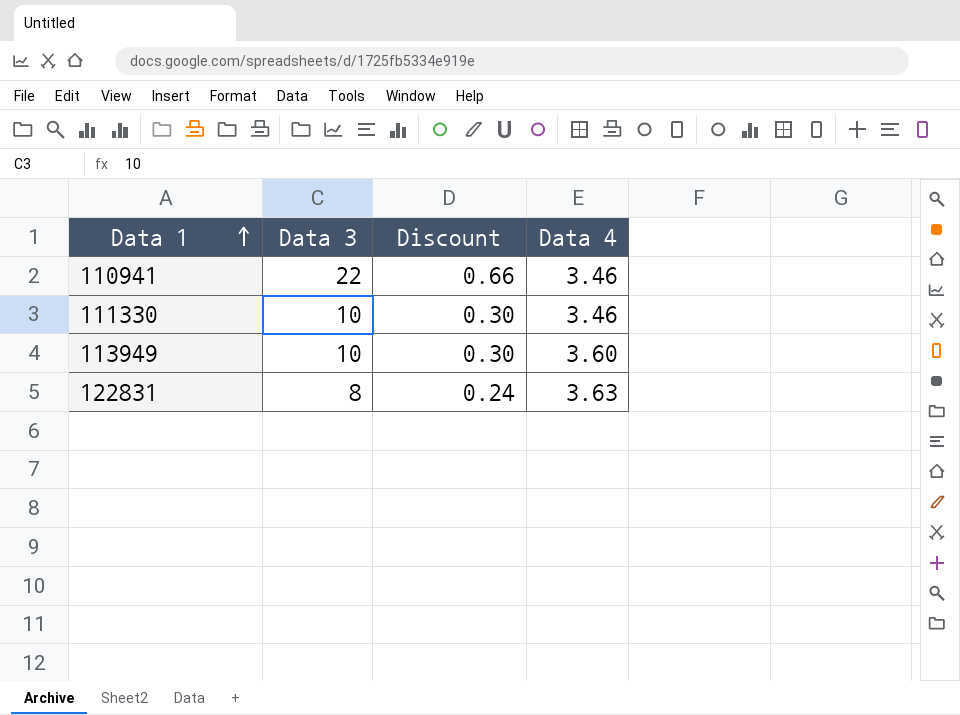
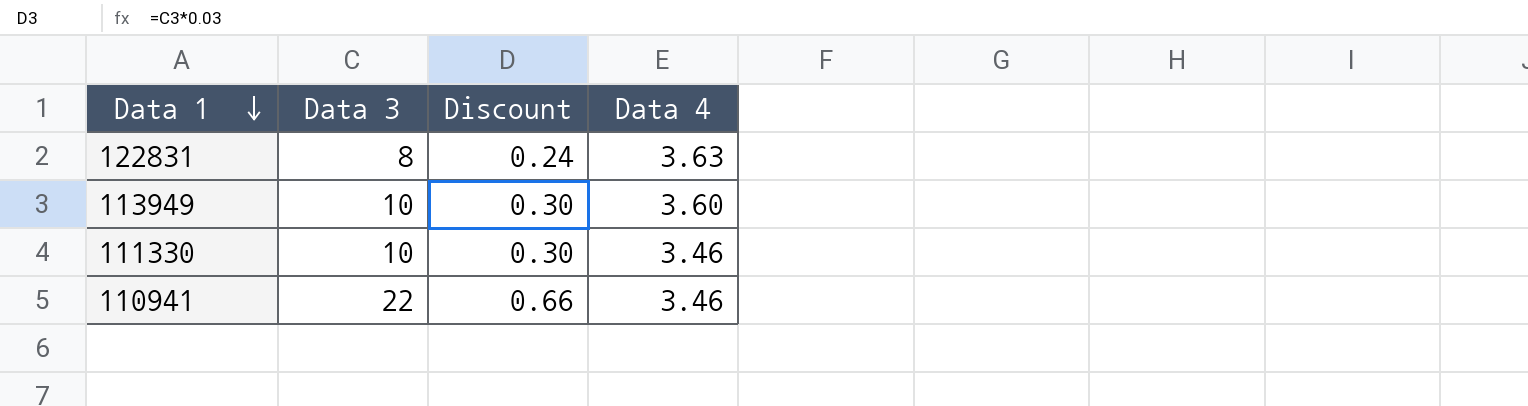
row order: Data 1 ascending -> Data 1 descending

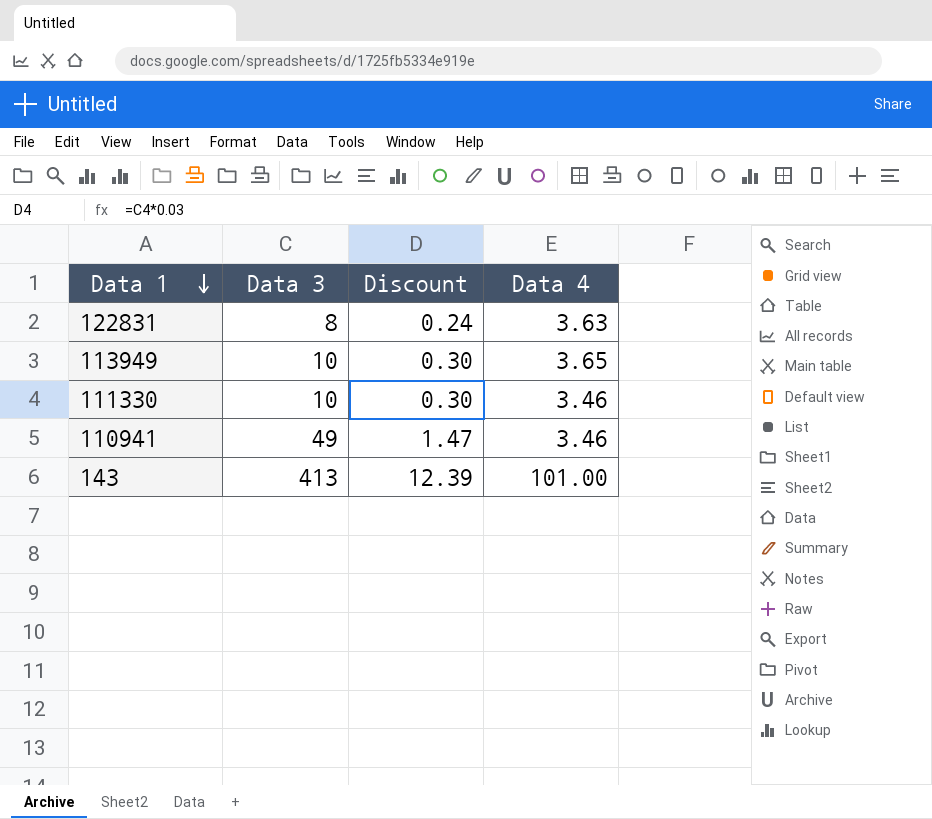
113949 | Data 4: 3.60 -> 3.65
110941 | Data 3: 22 -> 49
110941 | Discount: 0.66 -> 1.47
row 143: none -> 413 | 12.39 | 101.00

